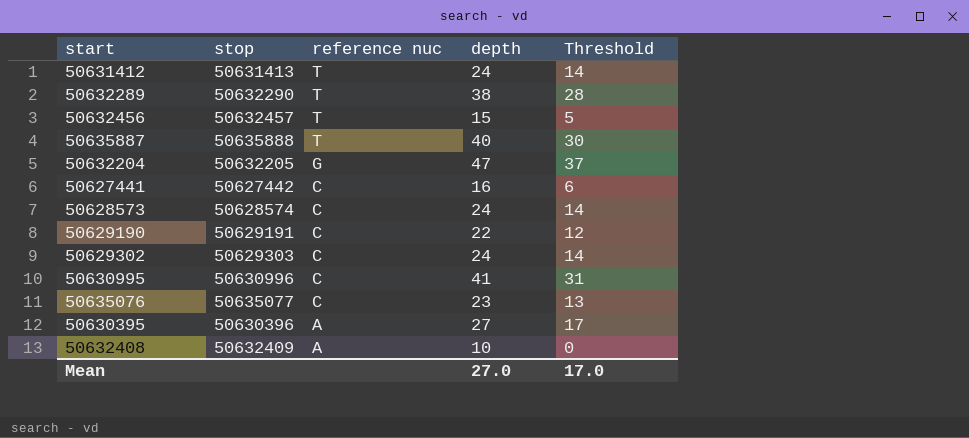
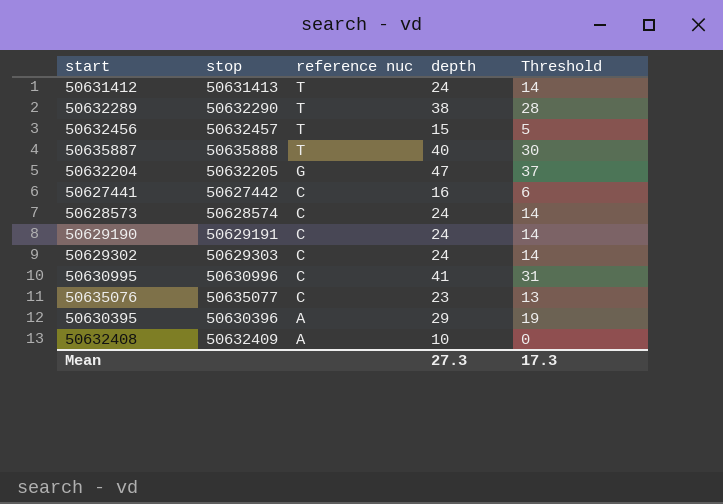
50629190 | depth: 22 -> 24
50629190 | Threshold: 12 -> 14
50630395 | depth: 27 -> 29
50630395 | Threshold: 17 -> 19
Mean | depth: 27.0 -> 27.3
Mean | Threshold: 17.0 -> 17.3

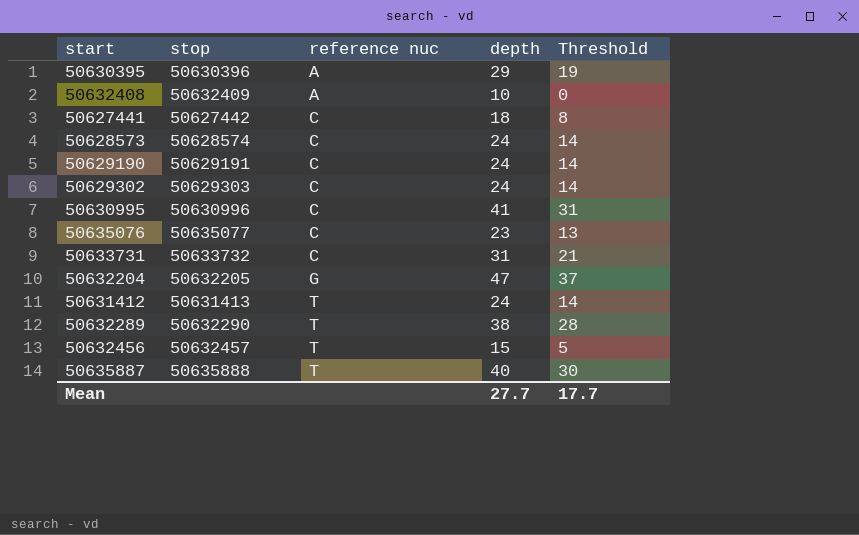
row order: reference nuc descending -> reference nuc ascending
50627441 | depth: 16 -> 18
50627441 | Threshold: 6 -> 8
row 50633731: none -> 50633732 | C | 31 | 21
Mean | depth: 27.3 -> 27.7
Mean | Threshold: 17.3 -> 17.7

